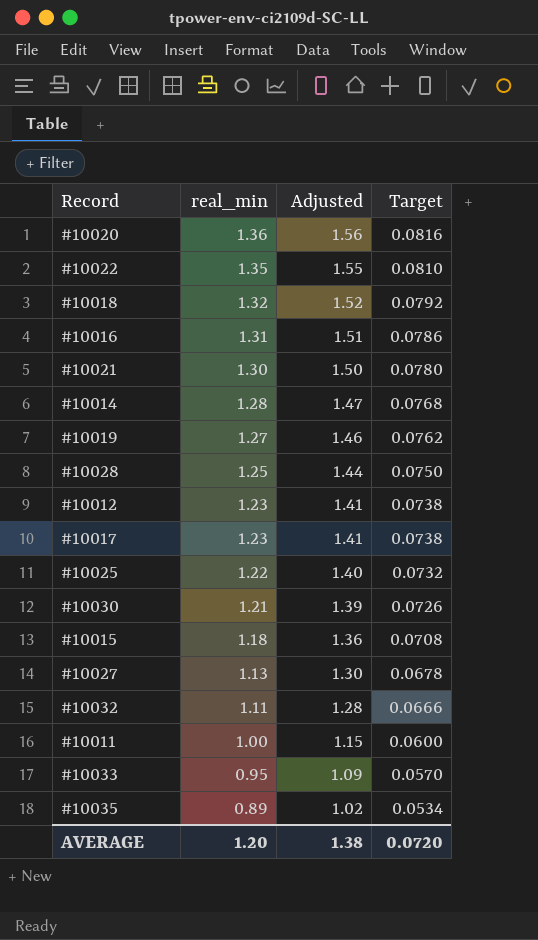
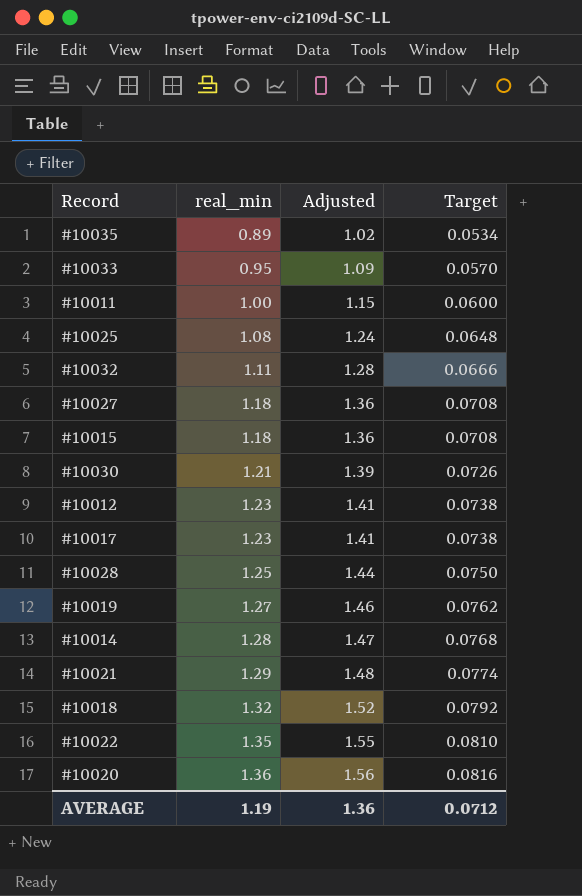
row order: real_min descending -> real_min ascending
row #10016: 1.31 | 1.51 | 0.0786 -> none
#10025 | real_min: 1.22 -> 1.08
#10025 | Adjusted: 1.40 -> 1.24
#10025 | Target: 0.0732 -> 0.0648
#10027 | real_min: 1.13 -> 1.18
#10027 | Adjusted: 1.30 -> 1.36
#10027 | Target: 0.0678 -> 0.0708
#10021 | real_min: 1.30 -> 1.29
#10021 | Adjusted: 1.50 -> 1.48
#10021 | Target: 0.0780 -> 0.0774
AVERAGE | real_min: 1.20 -> 1.19
AVERAGE | Adjusted: 1.38 -> 1.36
AVERAGE | Target: 0.0720 -> 0.0712

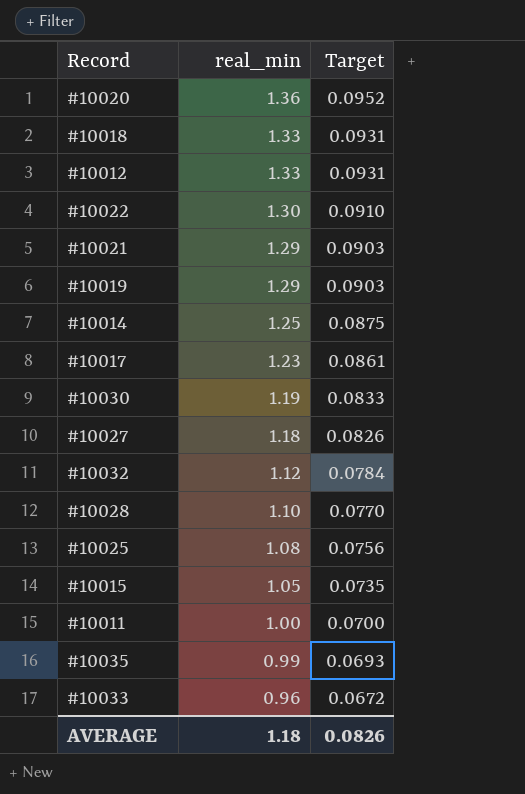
row order: real_min ascending -> real_min descending
column Adjusted | formula: [real_min] * 1.15 -> none
column Target | formula: [real_min] * 0.06 -> [real_min] * 0.07
#10018 | real_min: 1.32 -> 1.33
#10012 | real_min: 1.23 -> 1.33
#10022 | real_min: 1.35 -> 1.30
#10019 | real_min: 1.27 -> 1.29
#10014 | real_min: 1.28 -> 1.25
#10030 | real_min: 1.21 -> 1.19
#10032 | real_min: 1.11 -> 1.12
#10028 | real_min: 1.25 -> 1.10
#10015 | real_min: 1.18 -> 1.05
#10035 | real_min: 0.89 -> 0.99
#10033 | real_min: 0.95 -> 0.96
AVERAGE | real_min: 1.19 -> 1.18
AVERAGE | Target: 0.0712 -> 0.0826

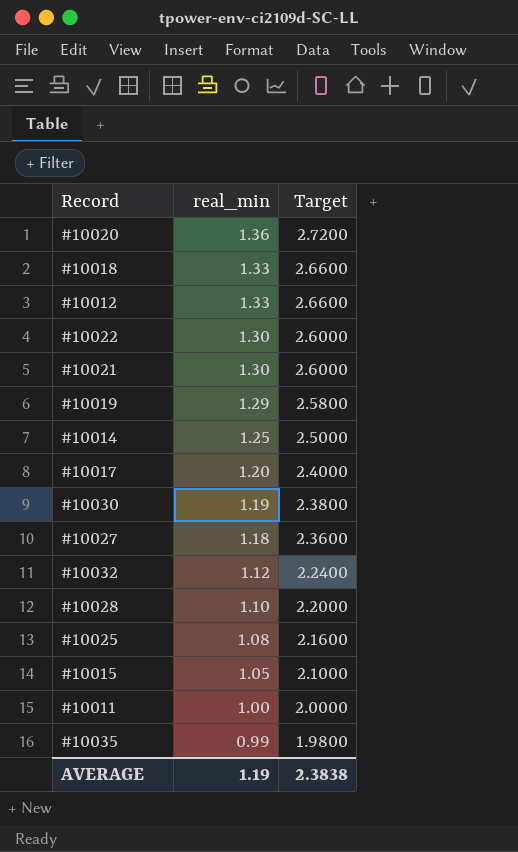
column Target | formula: [real_min] * 0.07 -> [real_min] * 2
row #10033: 0.96 | 0.0672 -> none
#10021 | real_min: 1.29 -> 1.30
#10017 | real_min: 1.23 -> 1.20
AVERAGE | real_min: 1.18 -> 1.19
AVERAGE | Target: 0.0826 -> 2.3838

